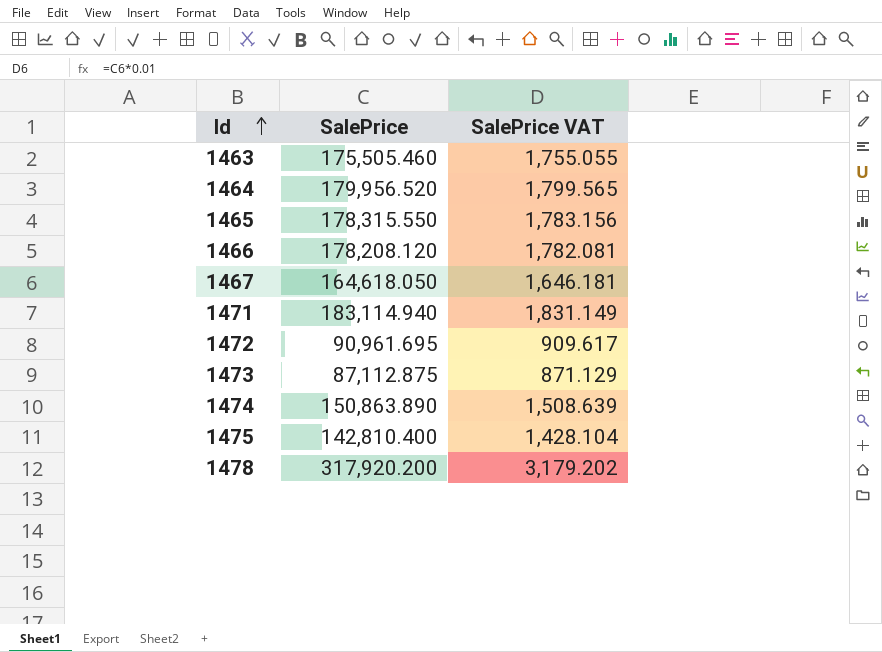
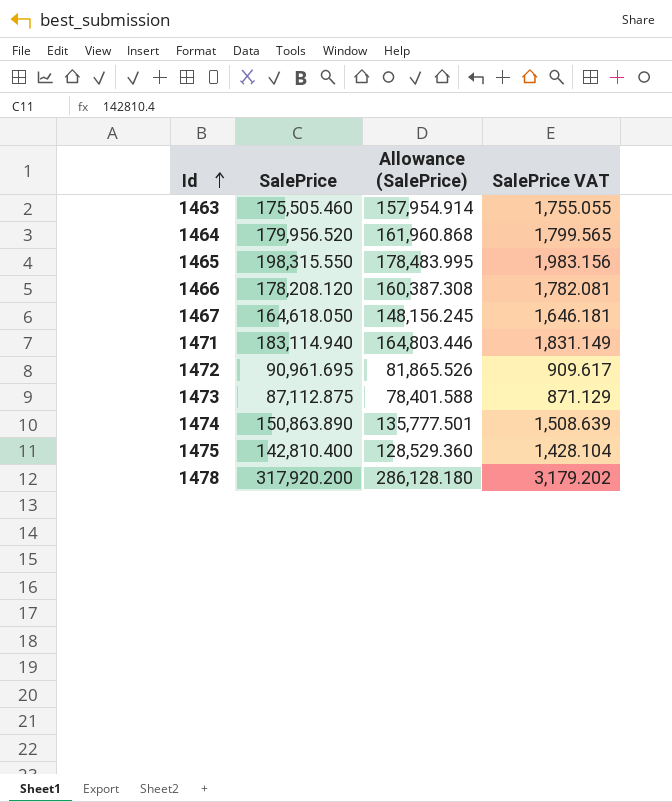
column Allowance (SalePrice) | formula: none -> [SalePrice] * 0.9
1465 | SalePrice: 178,315.550 -> 198,315.550
1465 | SalePrice VAT: 1,783.156 -> 1,983.156

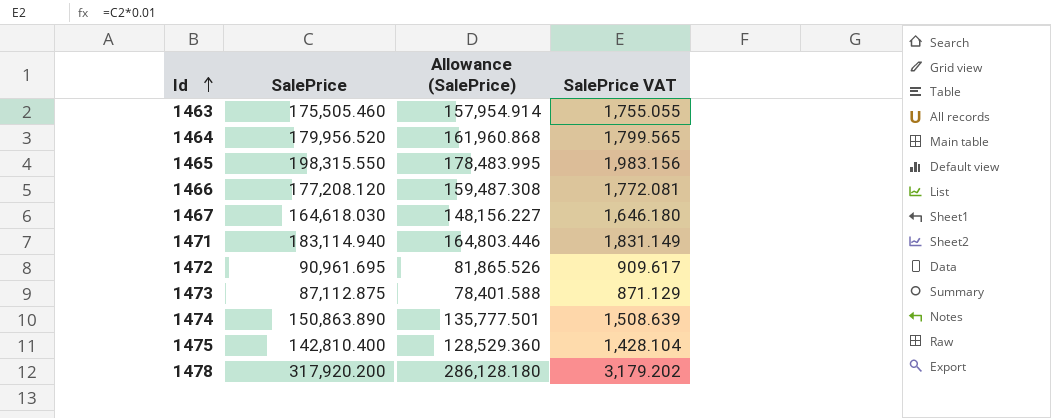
1466 | SalePrice: 178,208.120 -> 177,208.120
1466 | Allowance (SalePrice): 160,387.308 -> 159,487.308
1466 | SalePrice VAT: 1,782.081 -> 1,772.081
1467 | SalePrice: 164,618.050 -> 164,618.030
1467 | Allowance (SalePrice): 148,156.245 -> 148,156.227
1467 | SalePrice VAT: 1,646.181 -> 1,646.180

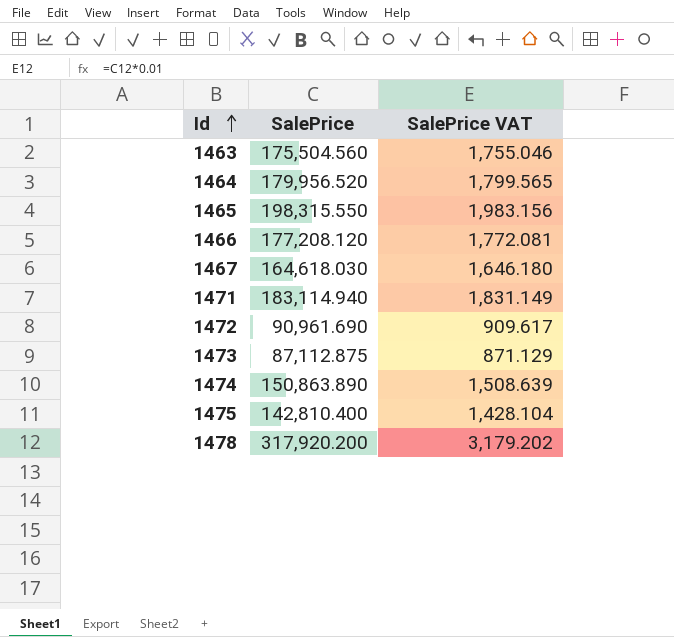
column Allowance (SalePrice) | formula: [SalePrice] * 0.9 -> none
1463 | SalePrice: 175,505.460 -> 175,504.560
1463 | SalePrice VAT: 1,755.055 -> 1,755.046
1472 | SalePrice: 90,961.695 -> 90,961.690

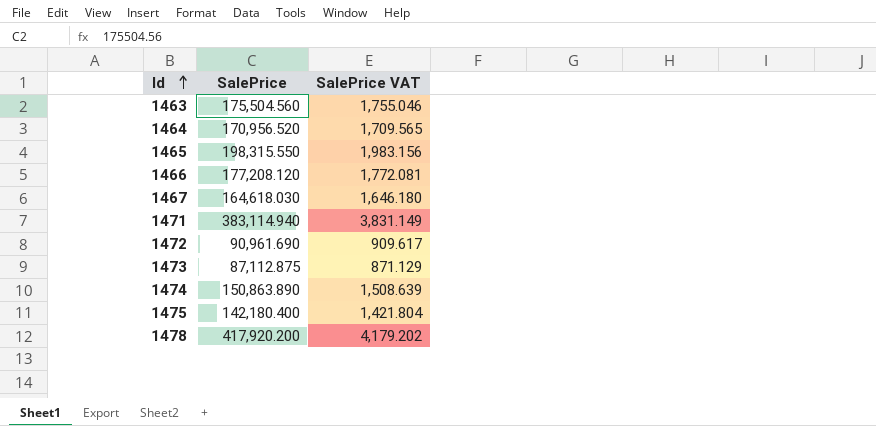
1464 | SalePrice: 179,956.520 -> 170,956.520
1464 | SalePrice VAT: 1,799.565 -> 1,709.565
1471 | SalePrice: 183,114.940 -> 383,114.940
1471 | SalePrice VAT: 1,831.149 -> 3,831.149
1475 | SalePrice: 142,810.400 -> 142,180.400
1475 | SalePrice VAT: 1,428.104 -> 1,421.804
1478 | SalePrice: 317,920.200 -> 417,920.200
1478 | SalePrice VAT: 3,179.202 -> 4,179.202

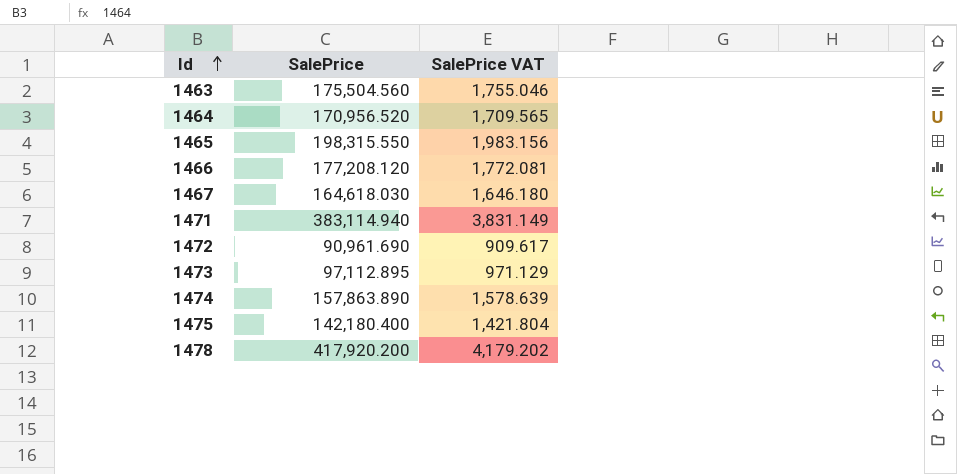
1473 | SalePrice: 87,112.875 -> 97,112.895
1473 | SalePrice VAT: 871.129 -> 971.129
1474 | SalePrice: 150,863.890 -> 157,863.890
1474 | SalePrice VAT: 1,508.639 -> 1,578.639

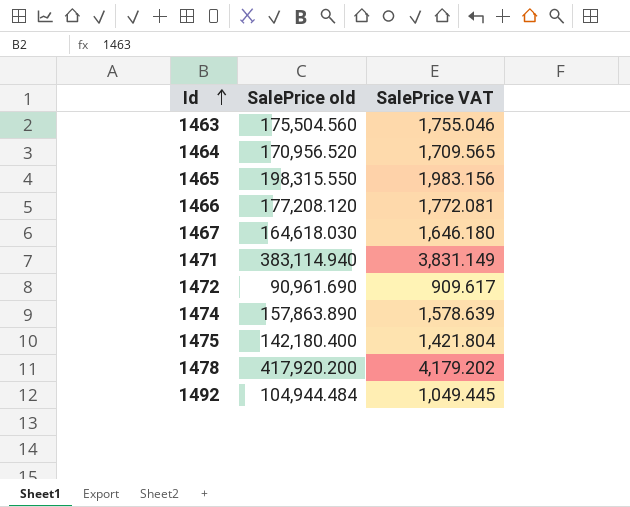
column name: SalePrice -> SalePrice old
row 1473: 97,112.895 | 971.129 -> none
row 1492: none -> 104,944.484 | 1,049.445

